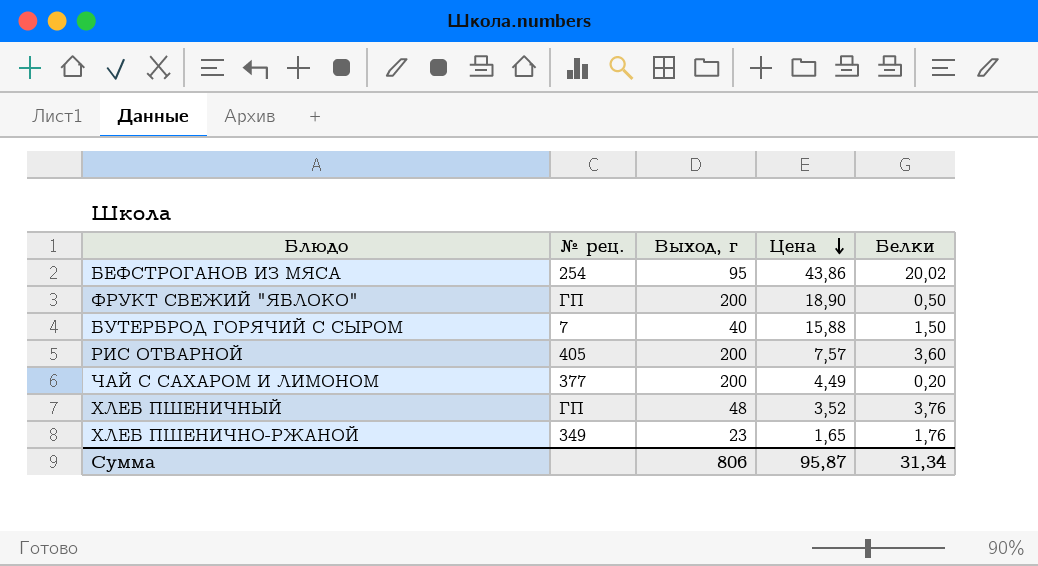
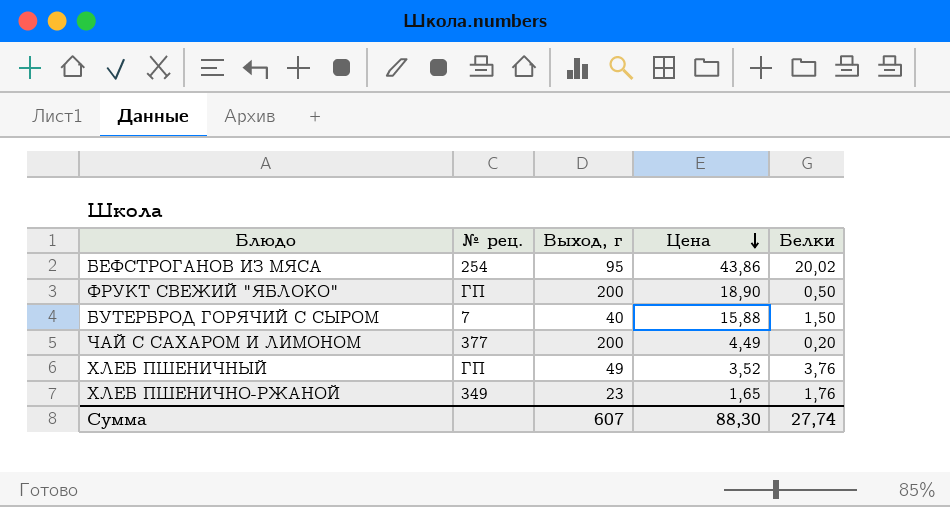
row РИС ОТВАРНОЙ: 405 | 200 | 7,57 | 3,60 -> none
ХЛЕБ ПШЕНИЧНЫЙ | Выход, г: 48 -> 49
Сумма | Выход, г: 806 -> 607
Сумма | Цена: 95,87 -> 88,30
Сумма | Белки: 31,34 -> 27,74

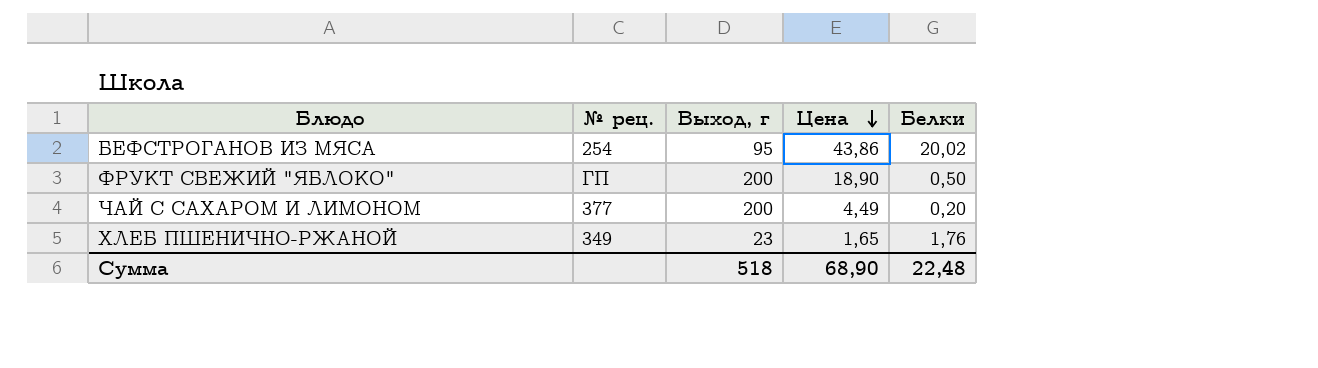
row БУТЕРБРОД ГОРЯЧИЙ С СЫРОМ: 7 | 40 | 15,88 | 1,50 -> none
row ХЛЕБ ПШЕНИЧНЫЙ: ГП | 49 | 3,52 | 3,76 -> none
Сумма | Выход, г: 607 -> 518
Сумма | Цена: 88,30 -> 68,90
Сумма | Белки: 27,74 -> 22,48

